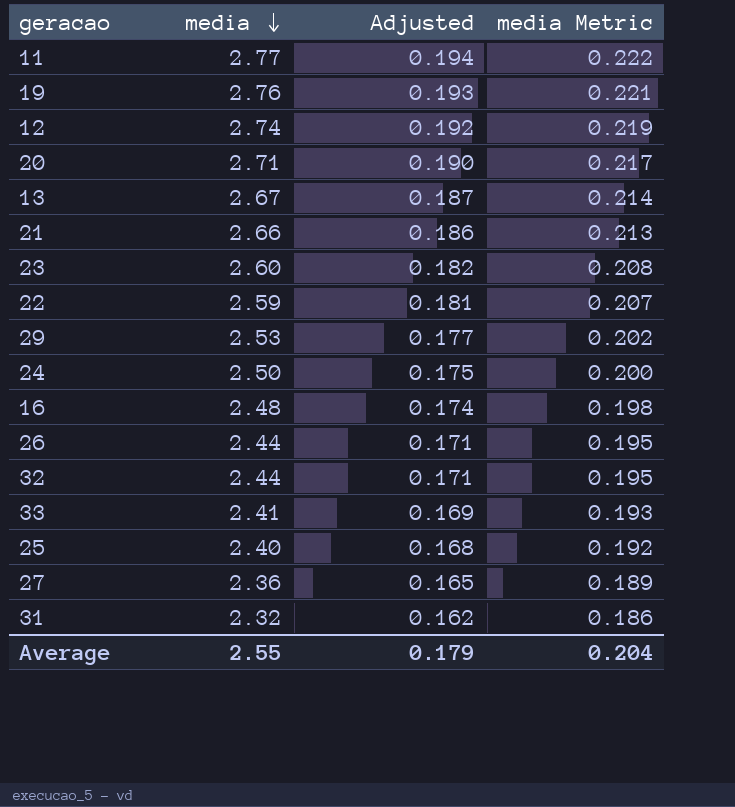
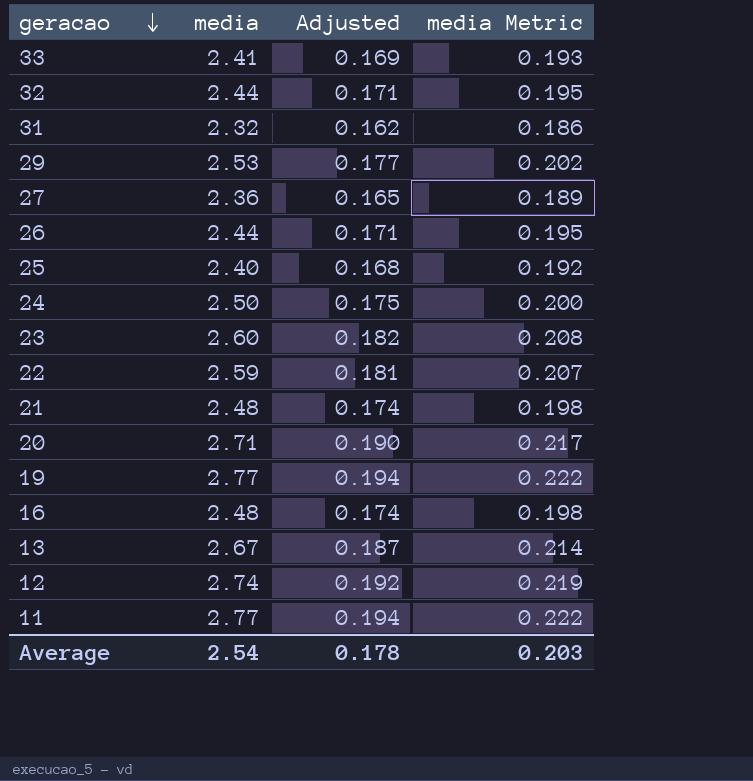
row order: media descending -> geracao descending
21 | media: 2.66 -> 2.48
21 | Adjusted: 0.186 -> 0.174
21 | media Metric: 0.213 -> 0.198
19 | media: 2.76 -> 2.77
19 | Adjusted: 0.193 -> 0.194
19 | media Metric: 0.221 -> 0.222
Average | media: 2.55 -> 2.54
Average | Adjusted: 0.179 -> 0.178
Average | media Metric: 0.204 -> 0.203

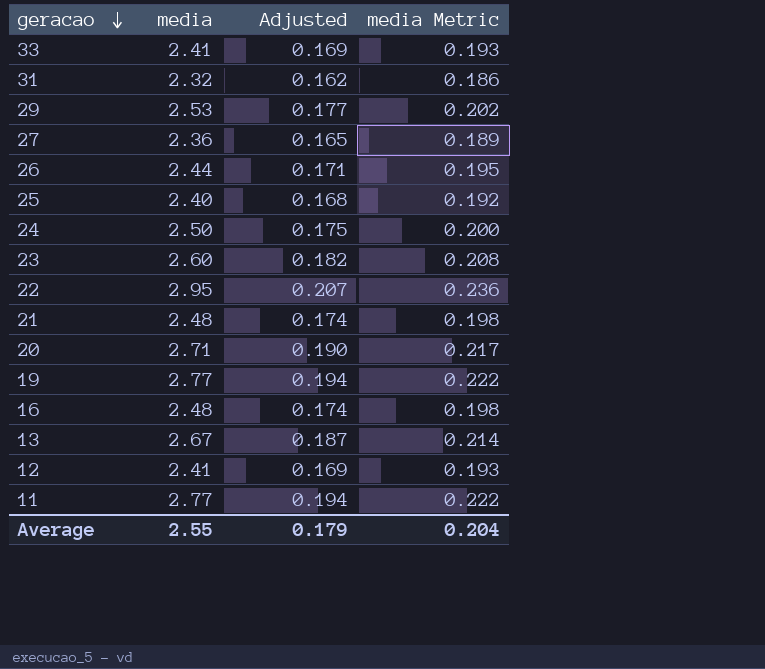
row 32: 2.44 | 0.171 | 0.195 -> none
22 | media: 2.59 -> 2.95
22 | Adjusted: 0.181 -> 0.207
22 | media Metric: 0.207 -> 0.236
12 | media: 2.74 -> 2.41
12 | Adjusted: 0.192 -> 0.169
12 | media Metric: 0.219 -> 0.193
Average | media: 2.54 -> 2.55
Average | Adjusted: 0.178 -> 0.179
Average | media Metric: 0.203 -> 0.204

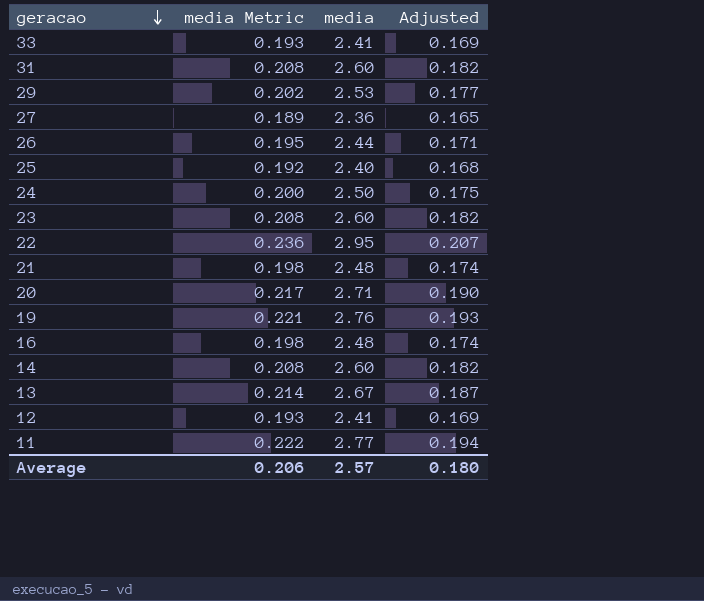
column media Metric | position: 4 -> 2
31 | media Metric: 0.186 -> 0.208
31 | media: 2.32 -> 2.60
31 | Adjusted: 0.162 -> 0.182
19 | media Metric: 0.222 -> 0.221
19 | media: 2.77 -> 2.76
19 | Adjusted: 0.194 -> 0.193
row 14: none -> 0.208 | 2.60 | 0.182
Average | media Metric: 0.204 -> 0.206
Average | media: 2.55 -> 2.57
Average | Adjusted: 0.179 -> 0.180

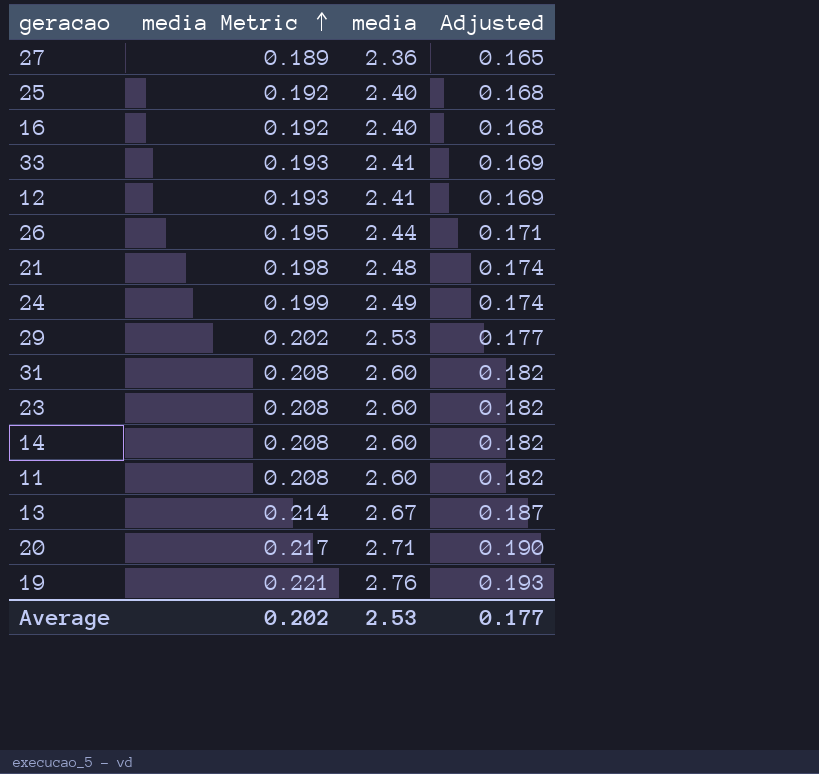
row order: geracao descending -> media Metric ascending
row 22: 0.236 | 2.95 | 0.207 -> none
16 | media Metric: 0.198 -> 0.192
16 | media: 2.48 -> 2.40
16 | Adjusted: 0.174 -> 0.168
24 | media Metric: 0.200 -> 0.199
24 | media: 2.50 -> 2.49
24 | Adjusted: 0.175 -> 0.174
11 | media Metric: 0.222 -> 0.208
11 | media: 2.77 -> 2.60
11 | Adjusted: 0.194 -> 0.182
Average | media Metric: 0.206 -> 0.202
Average | media: 2.57 -> 2.53
Average | Adjusted: 0.180 -> 0.177

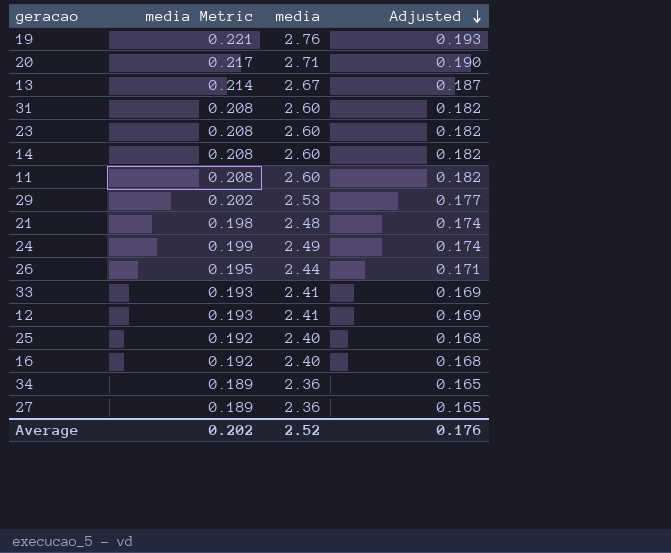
row order: media Metric ascending -> Adjusted descending
row 34: none -> 0.189 | 2.36 | 0.165
Average | media: 2.53 -> 2.52
Average | Adjusted: 0.177 -> 0.176

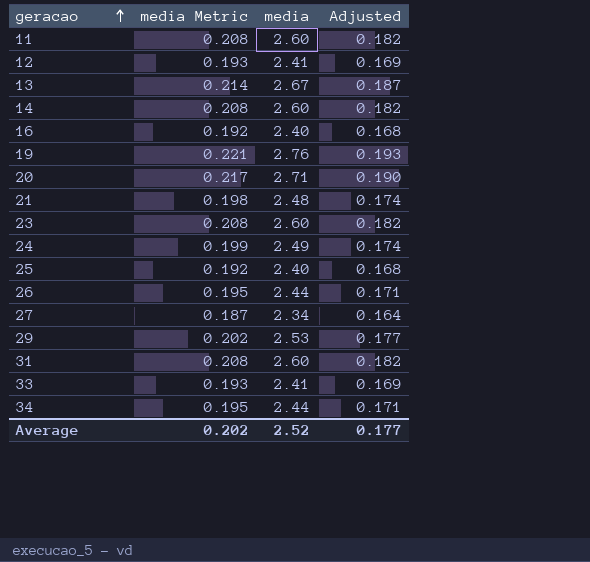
row order: Adjusted descending -> geracao ascending
27 | media Metric: 0.189 -> 0.187
27 | media: 2.36 -> 2.34
27 | Adjusted: 0.165 -> 0.164
34 | media Metric: 0.189 -> 0.195
34 | media: 2.36 -> 2.44
34 | Adjusted: 0.165 -> 0.171
Average | Adjusted: 0.176 -> 0.177

